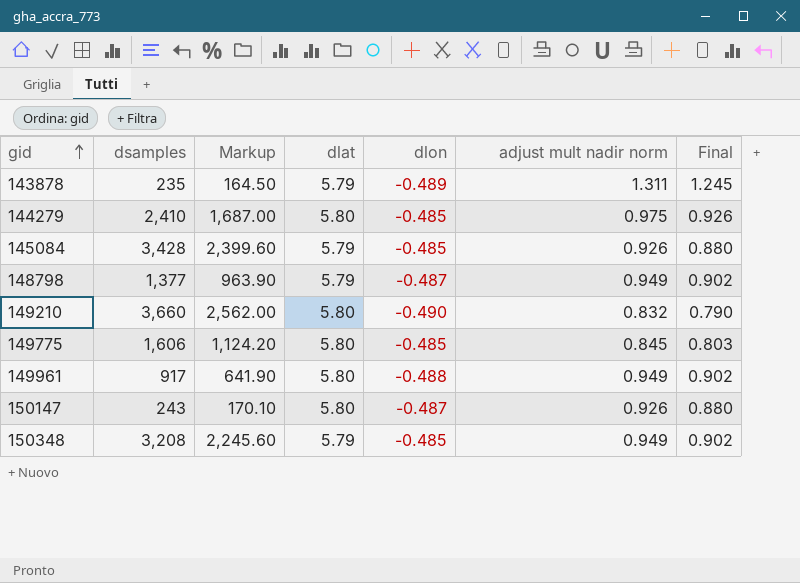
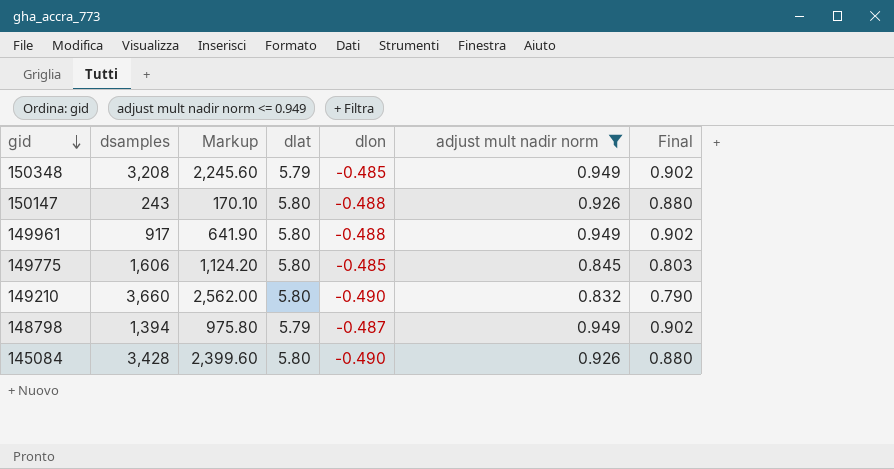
filter: none -> adjust mult nadir norm <= 0.949
row order: gid ascending -> gid descending
150147 | dlon: -0.487 -> -0.488
148798 | dsamples: 1,377 -> 1,394
148798 | Markup: 963.90 -> 975.80
145084 | dlat: 5.79 -> 5.80
145084 | dlon: -0.485 -> -0.490

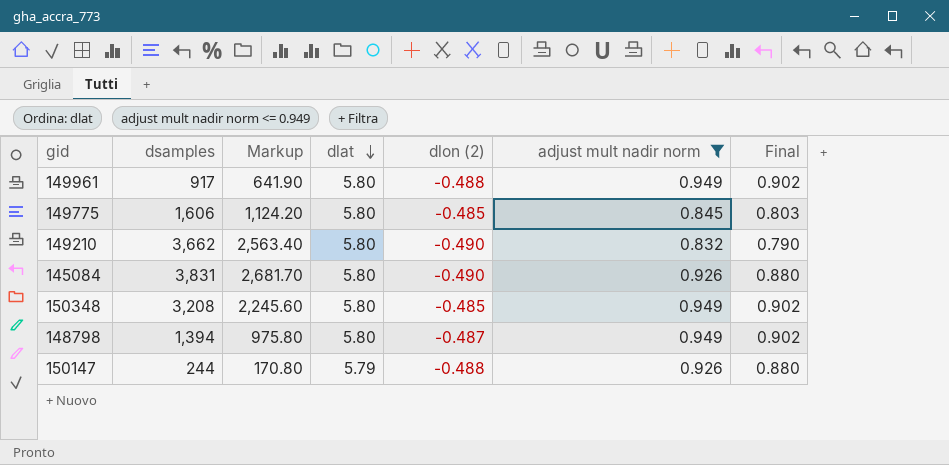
row order: gid descending -> dlat descending
column name: dlon -> dlon (2)
149210 | dsamples: 3,660 -> 3,662
149210 | Markup: 2,562.00 -> 2,563.40
145084 | dsamples: 3,428 -> 3,831
145084 | Markup: 2,399.60 -> 2,681.70
150348 | dlat: 5.79 -> 5.80
148798 | dlat: 5.79 -> 5.80
150147 | dsamples: 243 -> 244
150147 | Markup: 170.10 -> 170.80
150147 | dlat: 5.80 -> 5.79

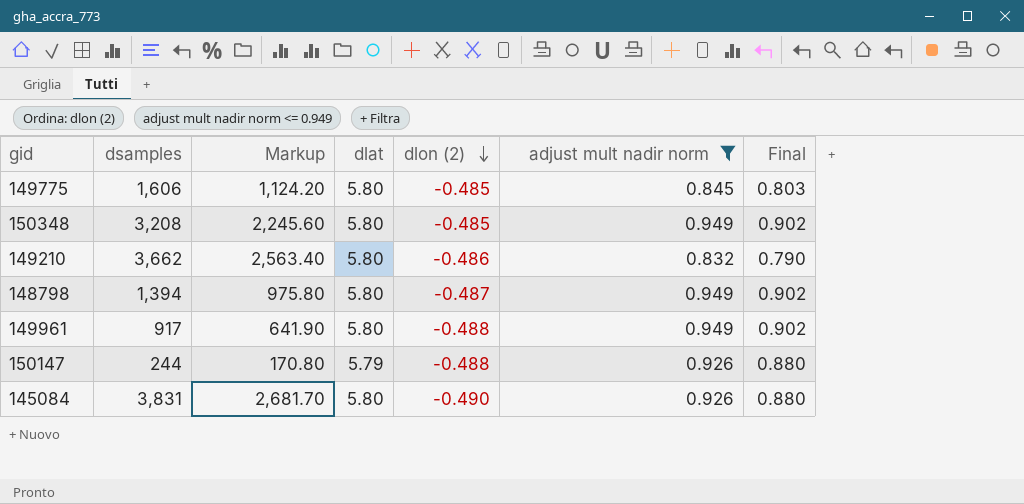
row order: dlat descending -> dlon (2) descending
149210 | dlon (2): -0.490 -> -0.486

